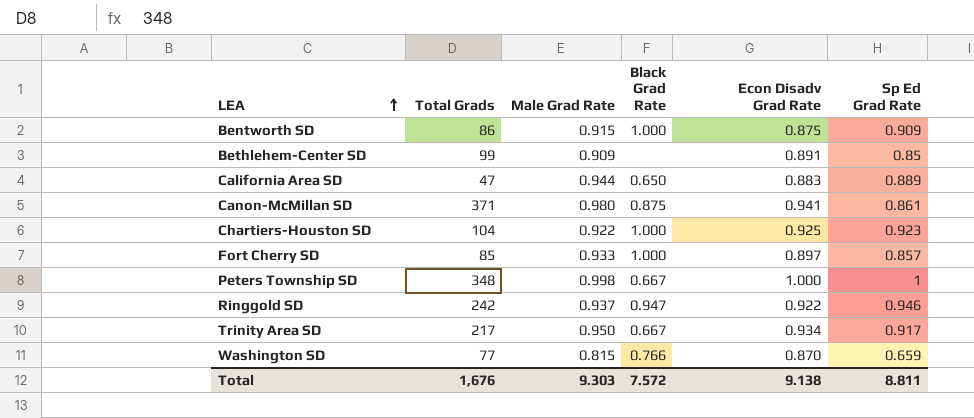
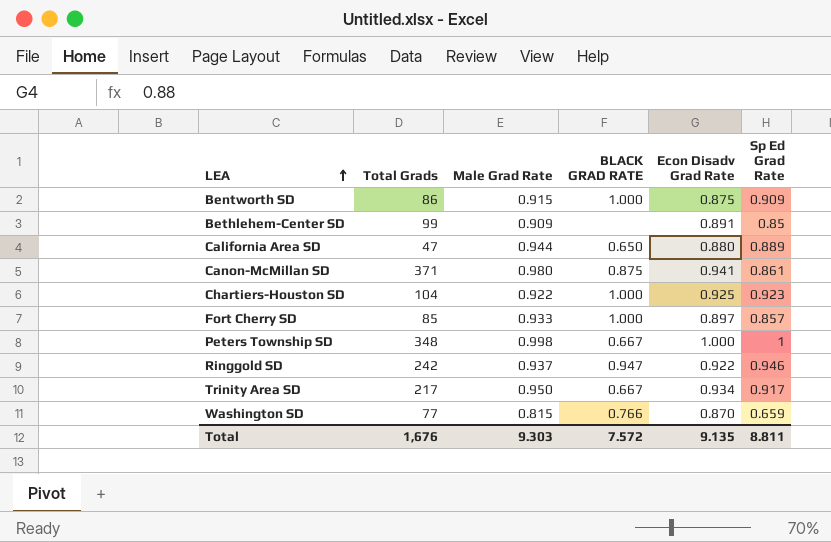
column name: Black Grad Rate -> BLACK GRAD RATE
California Area SD | Econ Disadv Grad Rate: 0.883 -> 0.880
Total | Econ Disadv Grad Rate: 9.138 -> 9.135

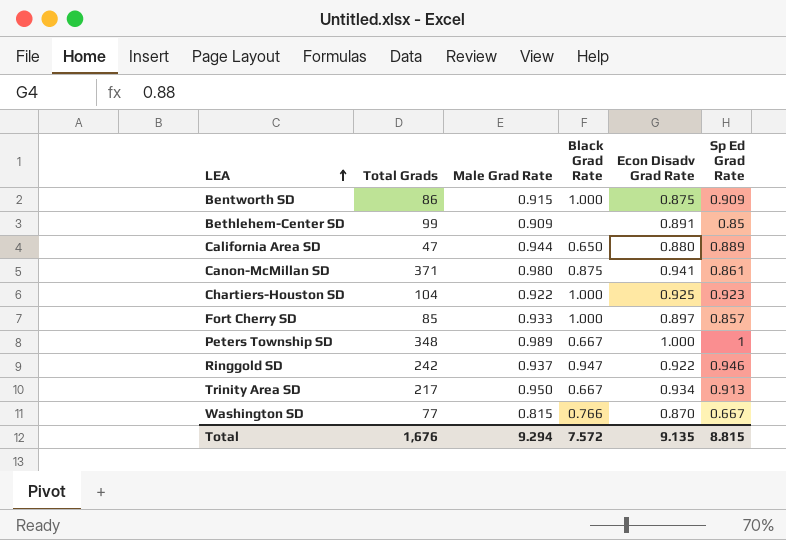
column name: BLACK GRAD RATE -> Black Grad Rate
Peters Township SD | Male Grad Rate: 0.998 -> 0.989
Trinity Area SD | Sp Ed Grad Rate: 0.917 -> 0.913
Washington SD | Sp Ed Grad Rate: 0.659 -> 0.667
Total | Male Grad Rate: 9.303 -> 9.294
Total | Sp Ed Grad Rate: 8.811 -> 8.815

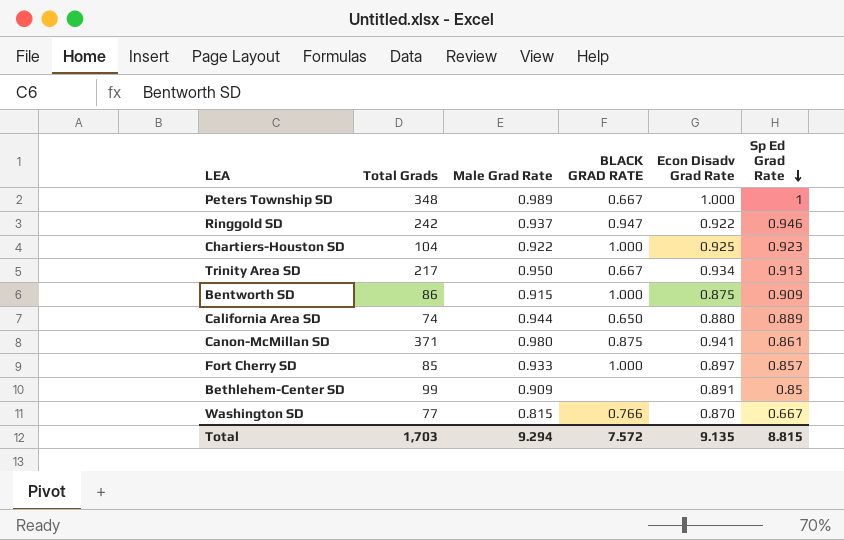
row order: LEA ascending -> Sp Ed Grad Rate descending
column name: Black Grad Rate -> BLACK GRAD RATE
California Area SD | Total Grads: 47 -> 74
Total | Total Grads: 1,676 -> 1,703

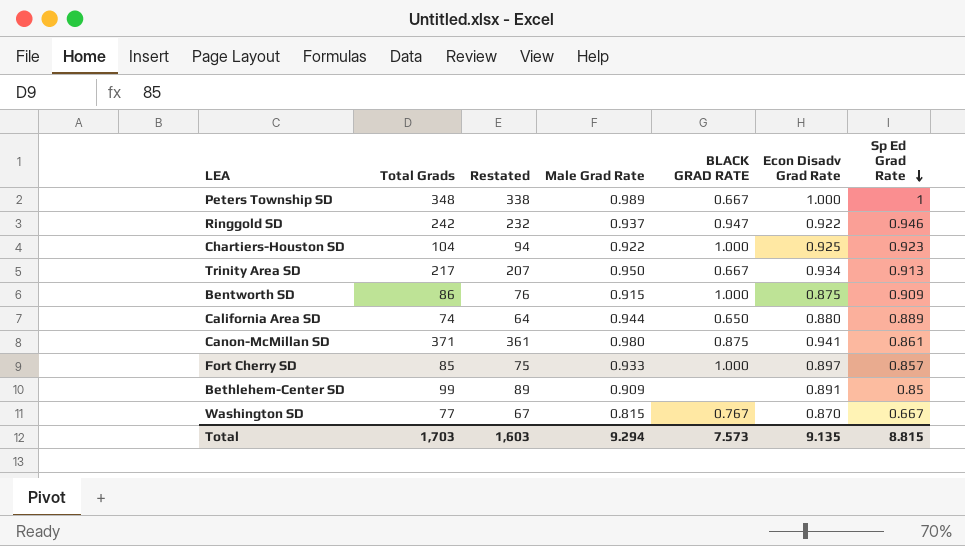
column Restated | formula: none -> [Total Grads] - 10
Washington SD | BLACK GRAD RATE: 0.766 -> 0.767
Total | BLACK GRAD RATE: 7.572 -> 7.573

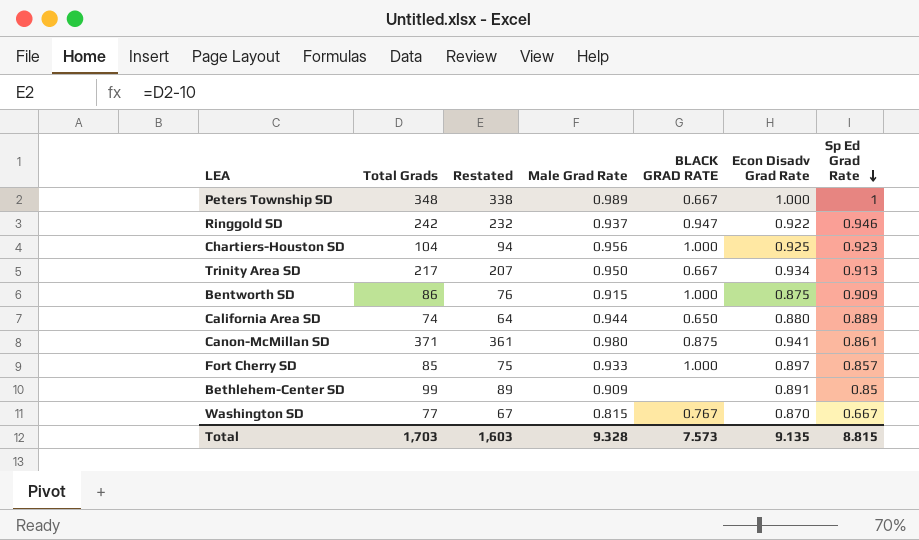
Chartiers-Houston SD | Male Grad Rate: 0.922 -> 0.956
Total | Male Grad Rate: 9.294 -> 9.328

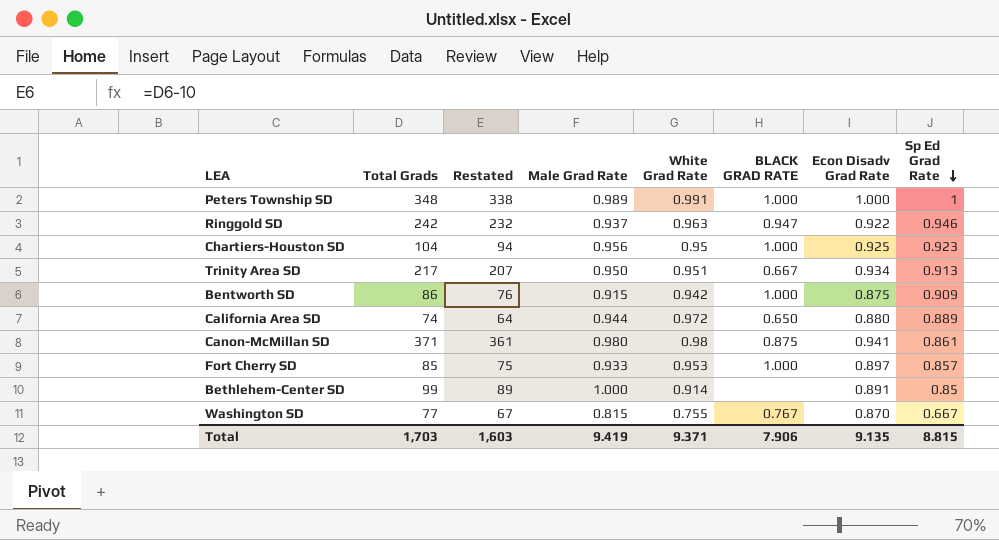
column White Grad Rate | position: none -> 5
Peters Township SD | BLACK GRAD RATE: 0.667 -> 1.000
Bethlehem-Center SD | Male Grad Rate: 0.909 -> 1.000
Total | Male Grad Rate: 9.328 -> 9.419
Total | BLACK GRAD RATE: 7.573 -> 7.906

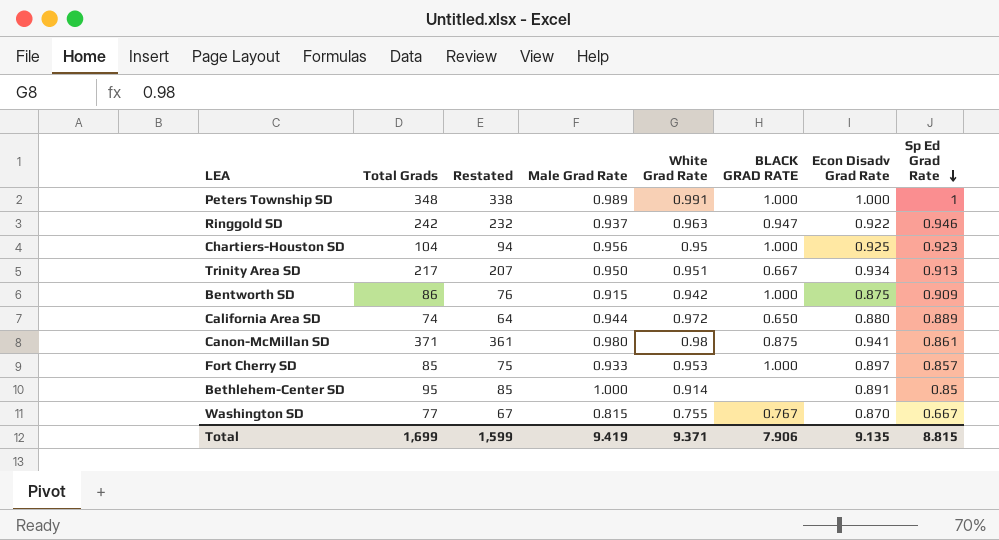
Bethlehem-Center SD | Total Grads: 99 -> 95
Bethlehem-Center SD | Restated: 89 -> 85
Total | Total Grads: 1,703 -> 1,699
Total | Restated: 1,603 -> 1,599

